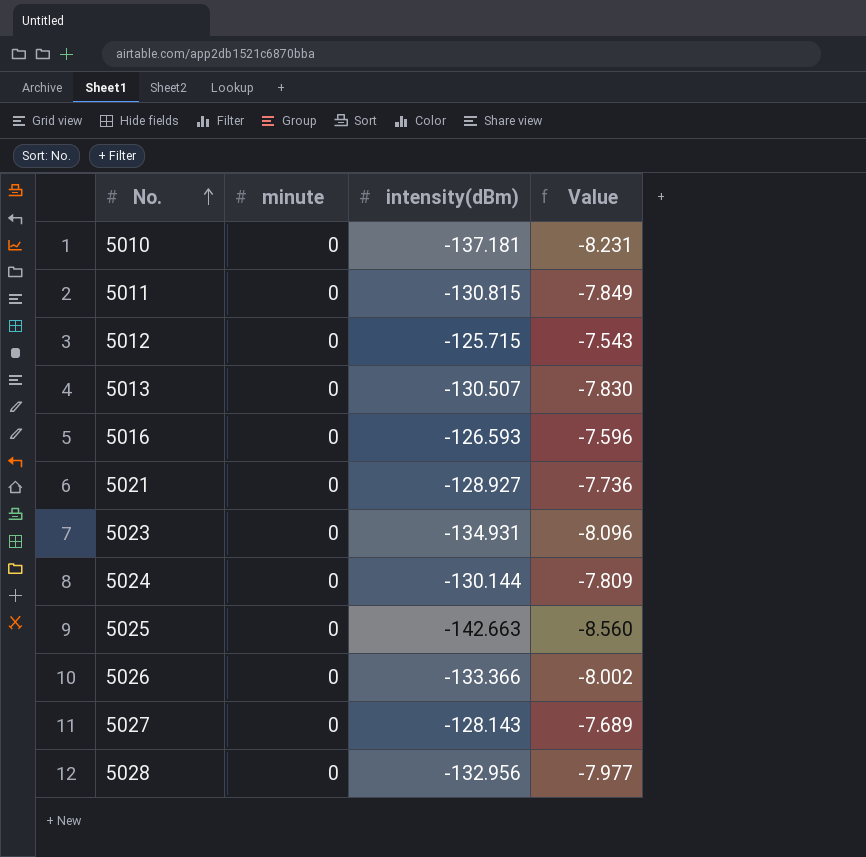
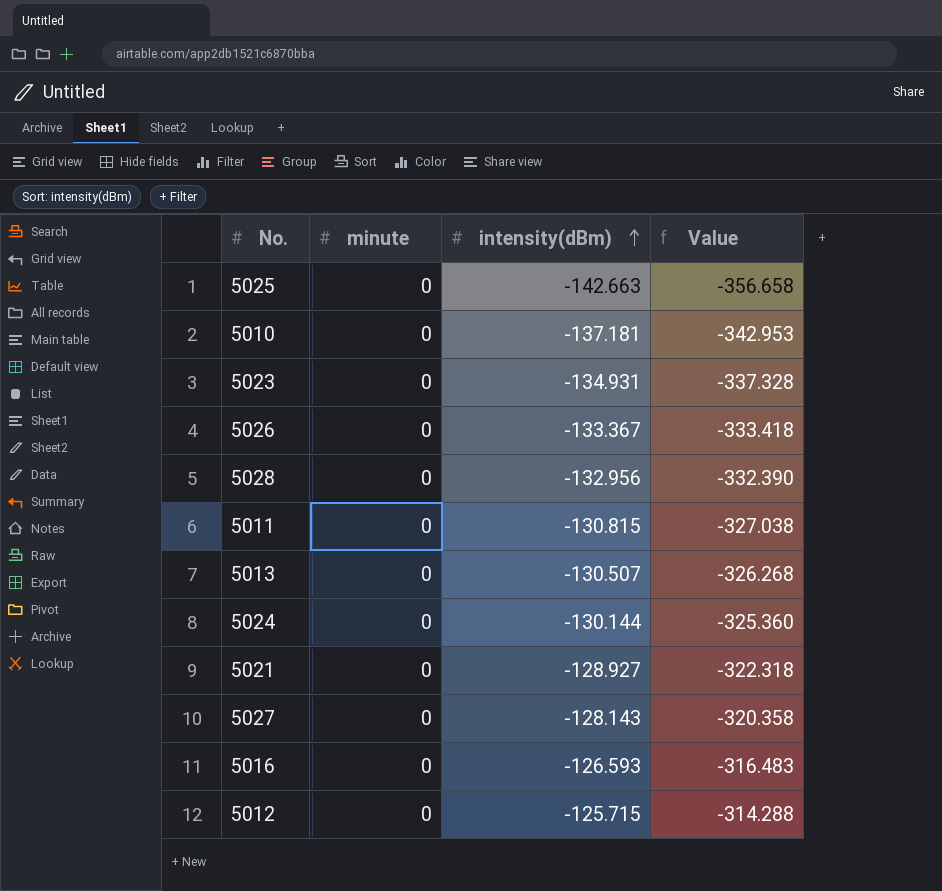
row order: No. ascending -> intensity(dBm) ascending
column Value | formula: [intensity(dBm)] * 0.06 -> [intensity(dBm)] * 2.5
5026 | intensity(dBm): -133.366 -> -133.367

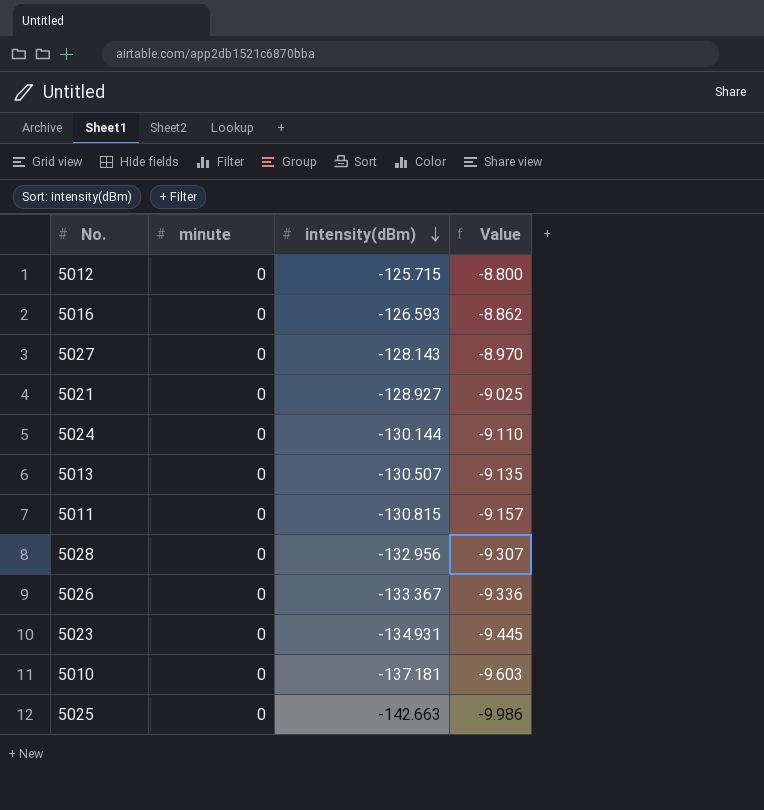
row order: intensity(dBm) ascending -> intensity(dBm) descending
column Value | formula: [intensity(dBm)] * 2.5 -> [intensity(dBm)] * 0.07

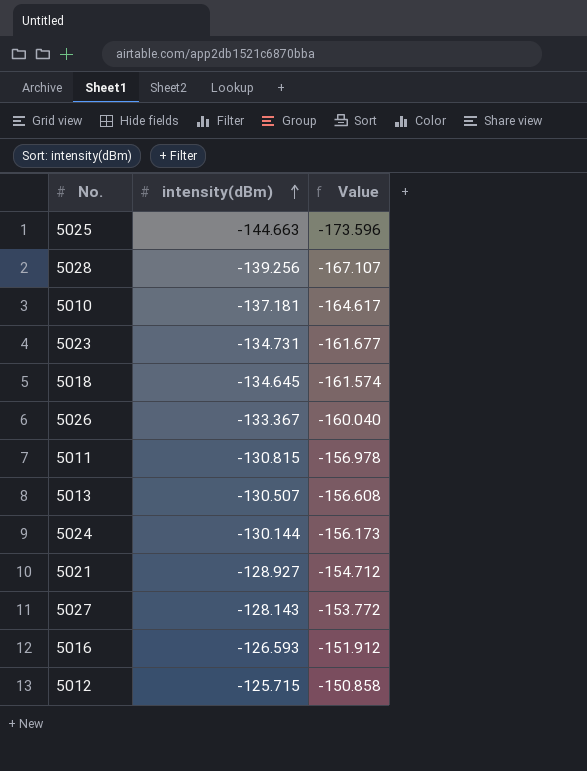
row order: intensity(dBm) descending -> intensity(dBm) ascending
column minute | position: 2 -> none
column Value | formula: [intensity(dBm)] * 0.07 -> [intensity(dBm)] * 1.2
5025 | intensity(dBm): -142.663 -> -144.663
5028 | intensity(dBm): -132.956 -> -139.256
5023 | intensity(dBm): -134.931 -> -134.731
row 5018: none -> -134.645 | -161.574

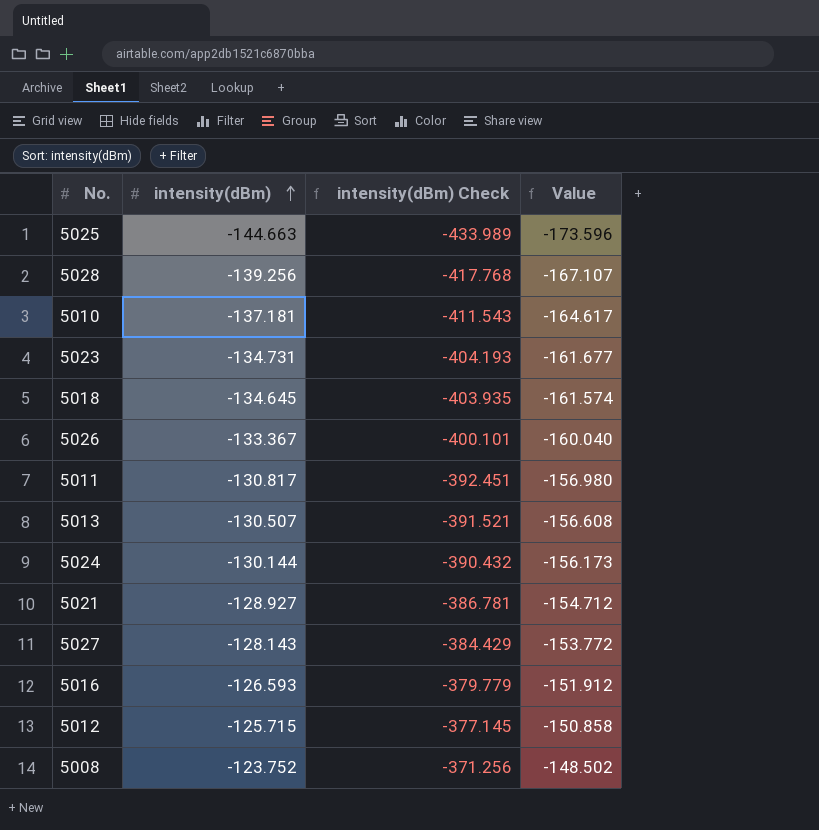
column intensity(dBm) Check | formula: none -> [intensity(dBm)] * 3
5011 | intensity(dBm): -130.815 -> -130.817
5011 | Value: -156.978 -> -156.980
row 5008: none -> -123.752 | -371.256 | -148.502

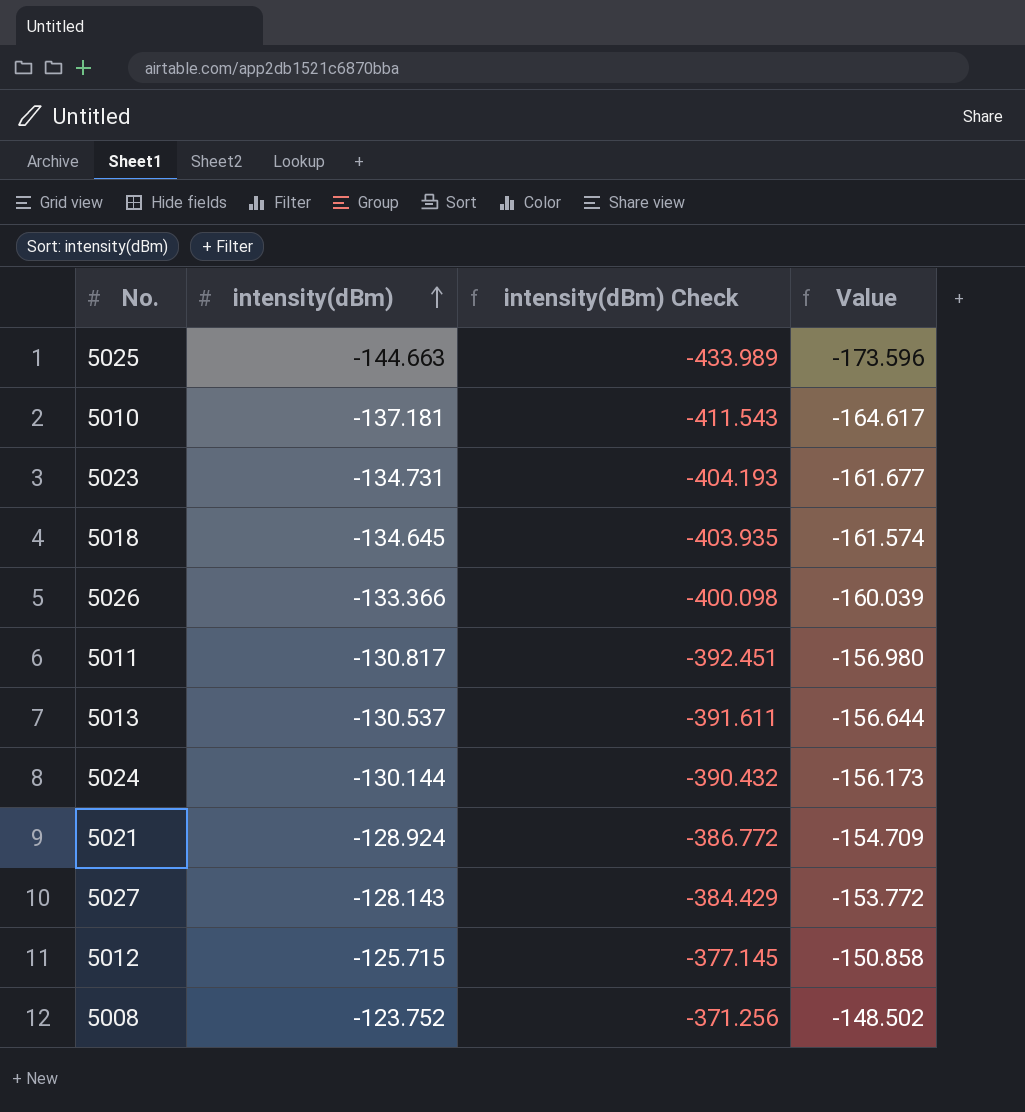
row 5028: -139.256 | -417.768 | -167.107 -> none
row 5016: -126.593 | -379.779 | -151.912 -> none
5026 | intensity(dBm): -133.367 -> -133.366
5026 | intensity(dBm) Check: -400.101 -> -400.098
5026 | Value: -160.040 -> -160.039
5013 | intensity(dBm): -130.507 -> -130.537
5013 | intensity(dBm) Check: -391.521 -> -391.611
5013 | Value: -156.608 -> -156.644
5021 | intensity(dBm): -128.927 -> -128.924
5021 | intensity(dBm) Check: -386.781 -> -386.772
5021 | Value: -154.712 -> -154.709

